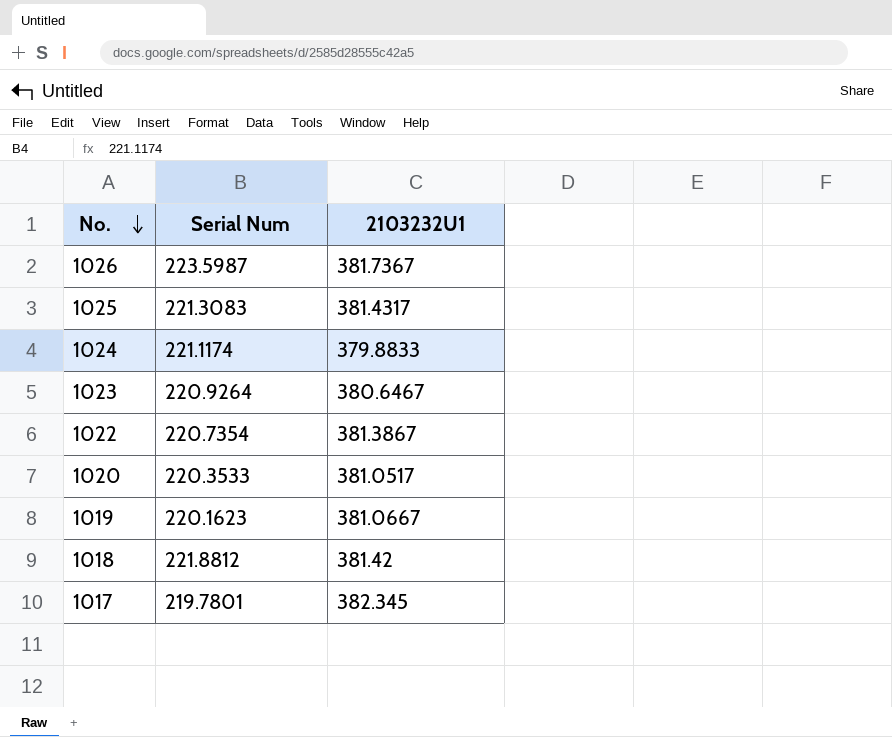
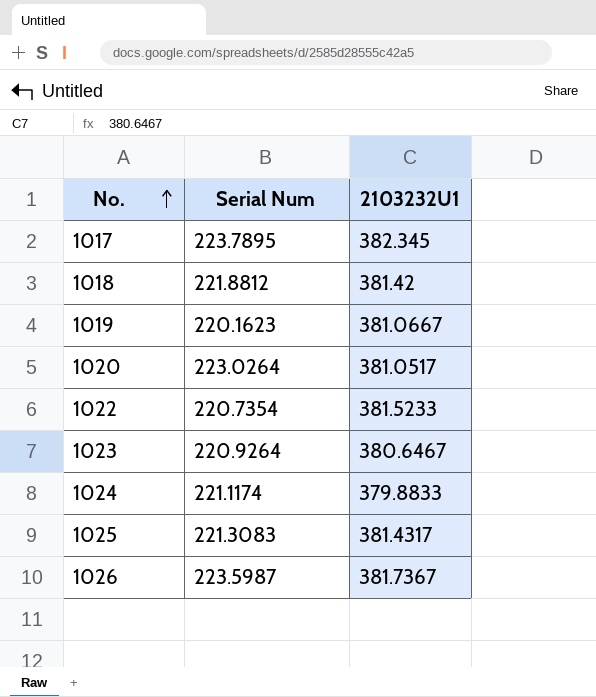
row order: No. descending -> No. ascending
1017 | Serial Num: 219.7801 -> 223.7895
1020 | Serial Num: 220.3533 -> 223.0264
1022 | 2103232U1: 381.3867 -> 381.5233

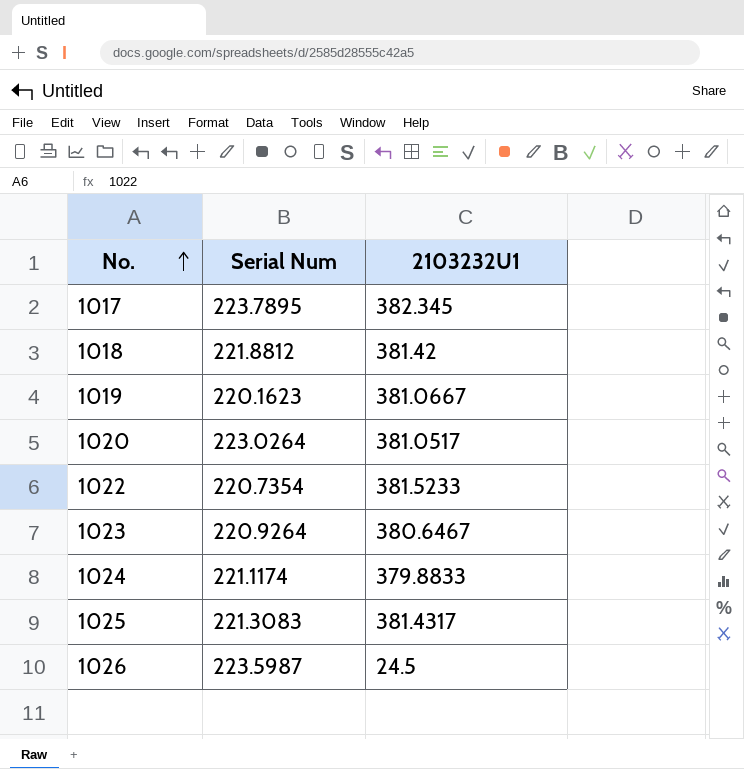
1026 | 2103232U1: 381.7367 -> 24.5

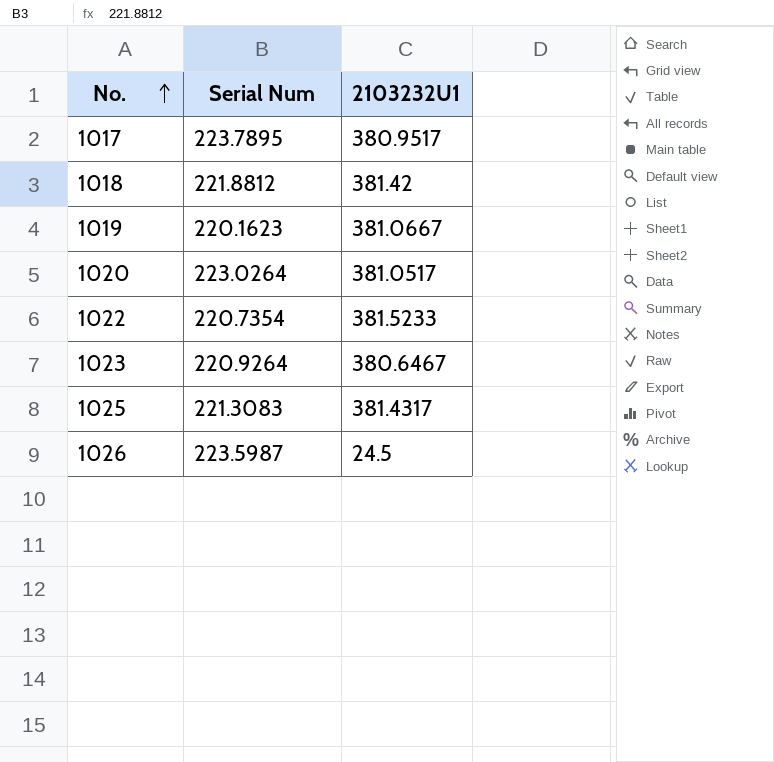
row 1024: 221.1174 | 379.8833 -> none
1017 | 2103232U1: 382.345 -> 380.9517

